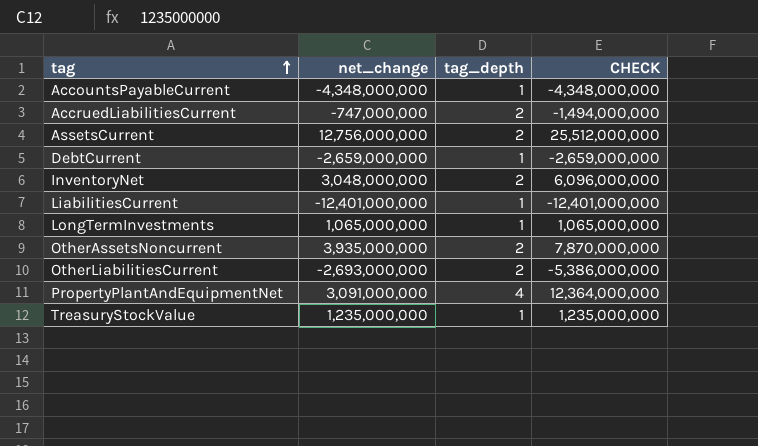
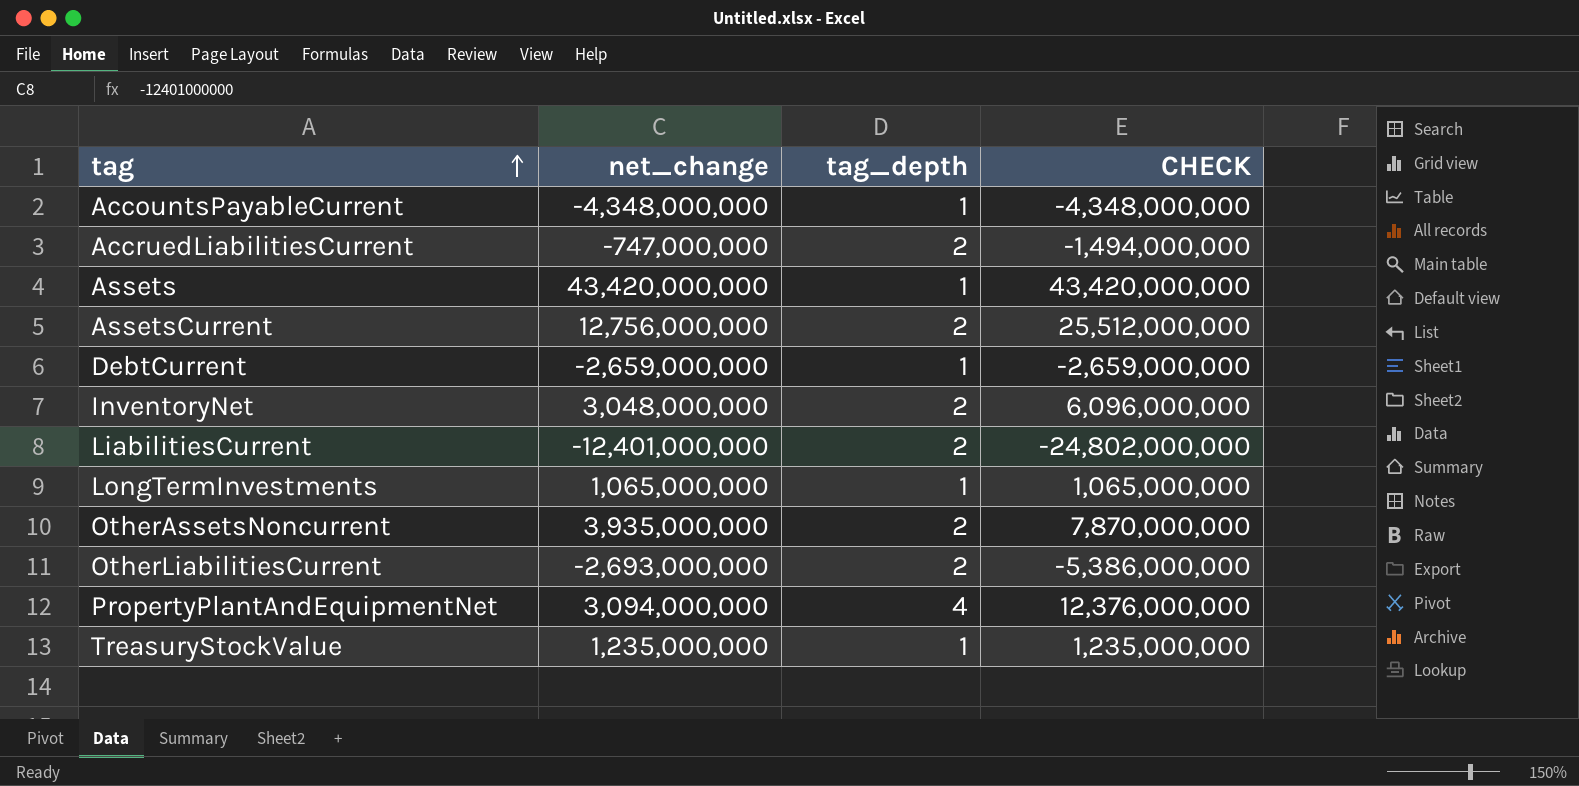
row Assets: none -> 43,420,000,000 | 1 | 43,420,000,000
LiabilitiesCurrent | tag_depth: 1 -> 2
LiabilitiesCurrent | CHECK: -12,401,000,000 -> -24,802,000,000
PropertyPlantAndEquipmentNet | net_change: 3,091,000,000 -> 3,094,000,000
PropertyPlantAndEquipmentNet | CHECK: 12,364,000,000 -> 12,376,000,000

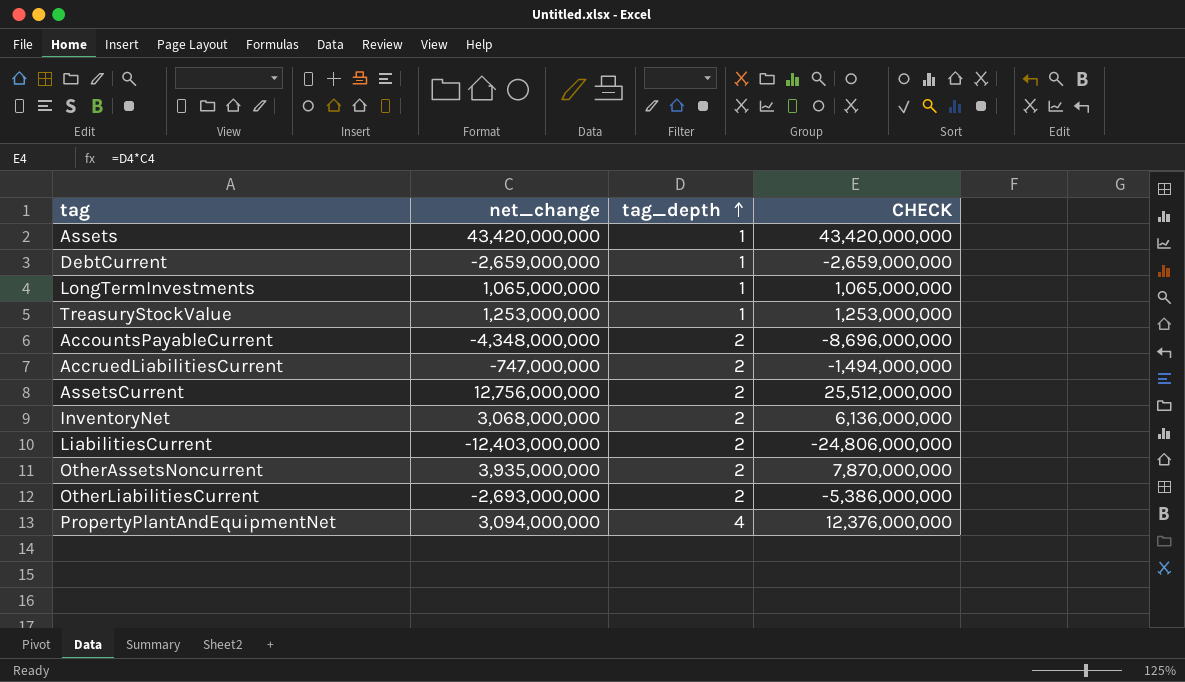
row order: tag ascending -> tag_depth ascending
TreasuryStockValue | net_change: 1,235,000,000 -> 1,253,000,000
TreasuryStockValue | CHECK: 1,235,000,000 -> 1,253,000,000
AccountsPayableCurrent | tag_depth: 1 -> 2
AccountsPayableCurrent | CHECK: -4,348,000,000 -> -8,696,000,000
InventoryNet | net_change: 3,048,000,000 -> 3,068,000,000
InventoryNet | CHECK: 6,096,000,000 -> 6,136,000,000
LiabilitiesCurrent | net_change: -12,401,000,000 -> -12,403,000,000
LiabilitiesCurrent | CHECK: -24,802,000,000 -> -24,806,000,000

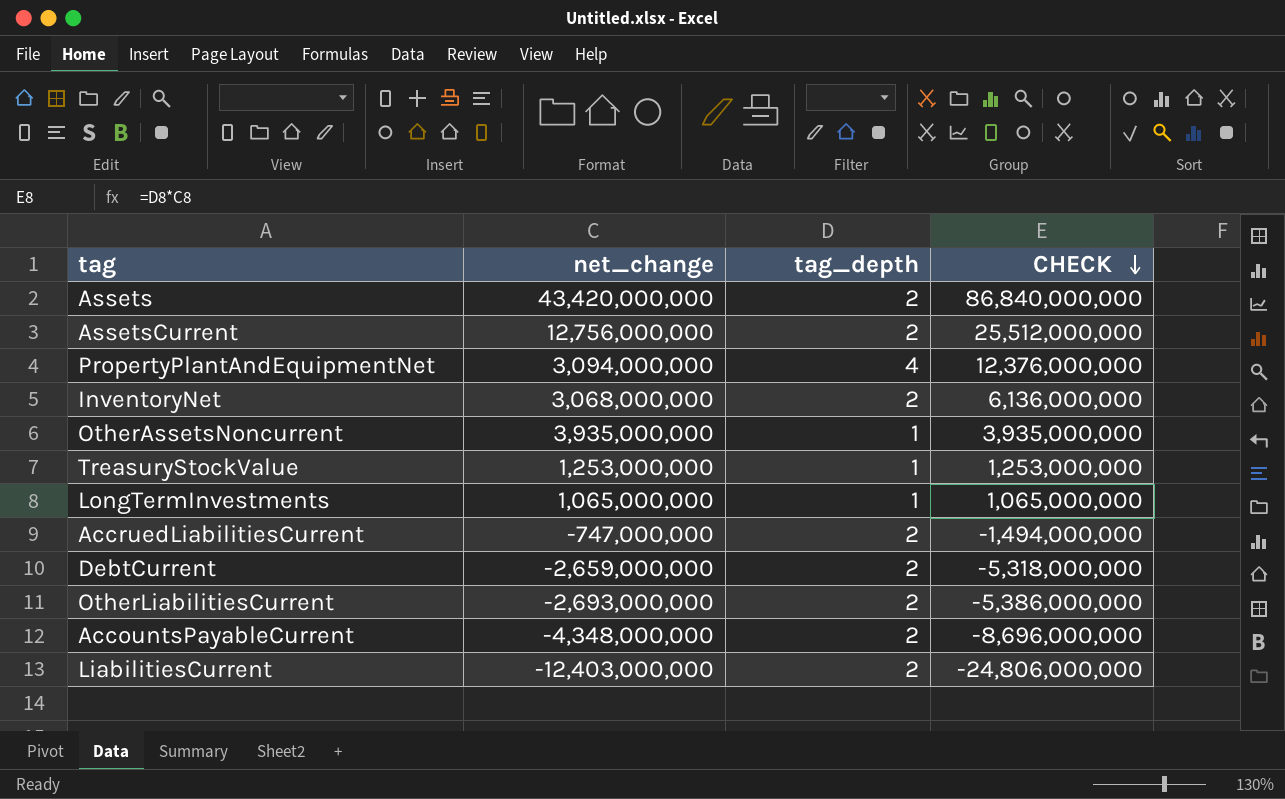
row order: tag_depth ascending -> CHECK descending
Assets | tag_depth: 1 -> 2
Assets | CHECK: 43,420,000,000 -> 86,840,000,000
OtherAssetsNoncurrent | tag_depth: 2 -> 1
OtherAssetsNoncurrent | CHECK: 7,870,000,000 -> 3,935,000,000
DebtCurrent | tag_depth: 1 -> 2
DebtCurrent | CHECK: -2,659,000,000 -> -5,318,000,000

